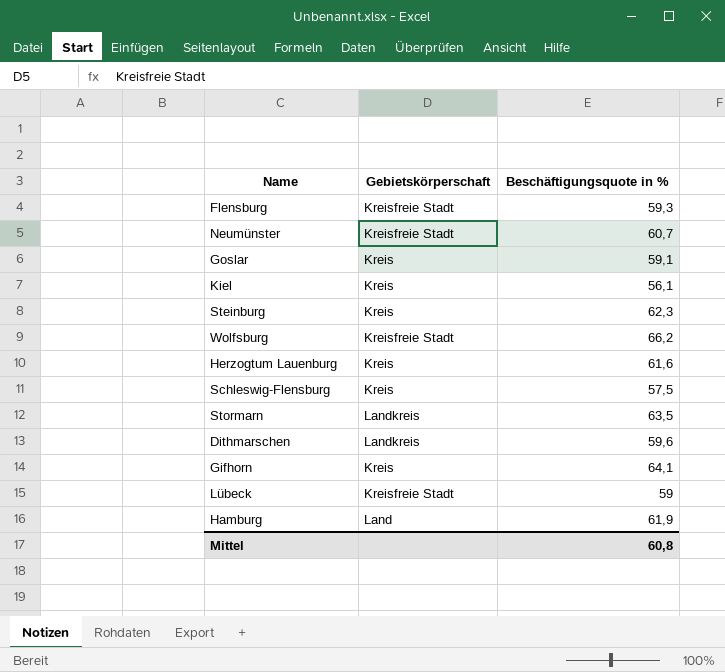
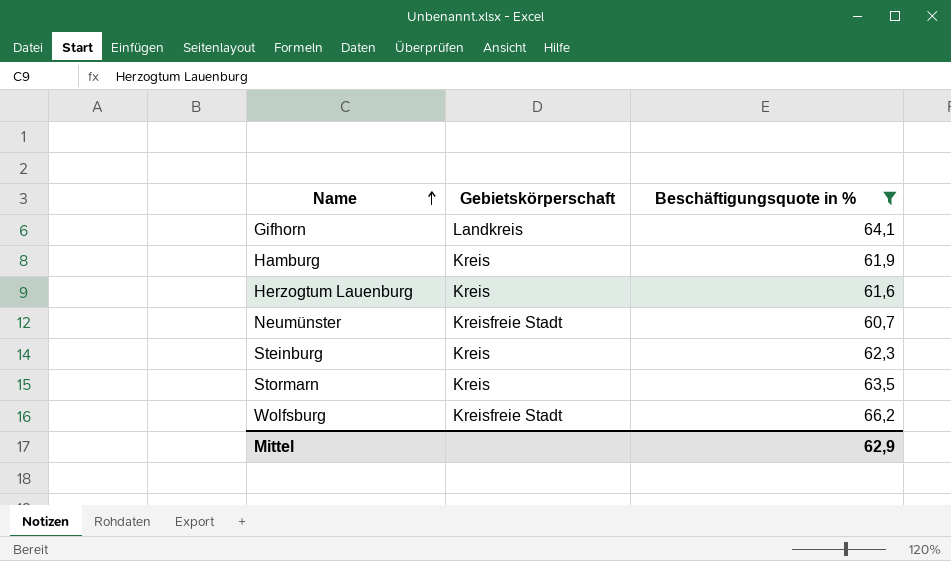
filter: none -> Beschäftigungsquote in % >= 60,7
row order: none -> Name ascending
Gifhorn | Gebietskörperschaft: Kreis -> Landkreis
Hamburg | Gebietskörperschaft: Land -> Kreis
Stormarn | Gebietskörperschaft: Landkreis -> Kreis
Mittel | Beschäftigungsquote in %: 60,8 -> 62,9

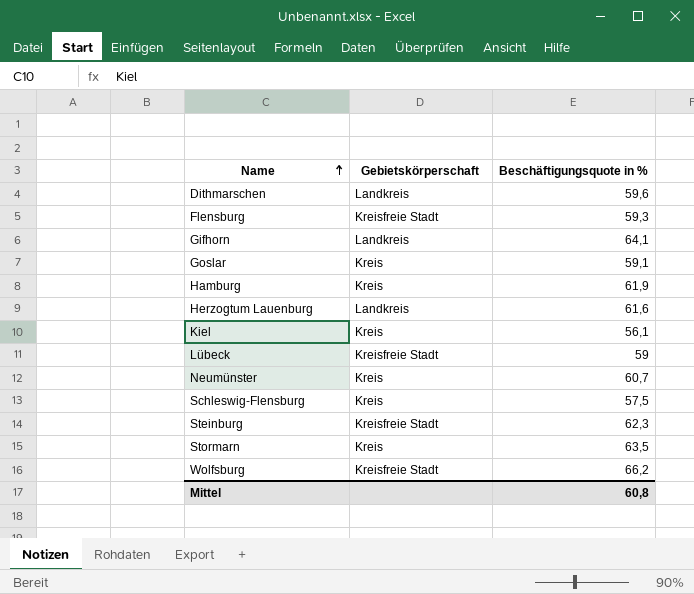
filter: Beschäftigungsquote in % >= 60,7 -> none
Herzogtum Lauenburg | Gebietskörperschaft: Kreis -> Landkreis
Neumünster | Gebietskörperschaft: Kreisfreie Stadt -> Kreis
Steinburg | Gebietskörperschaft: Kreis -> Kreisfreie Stadt
Mittel | Beschäftigungsquote in %: 62,9 -> 60,8

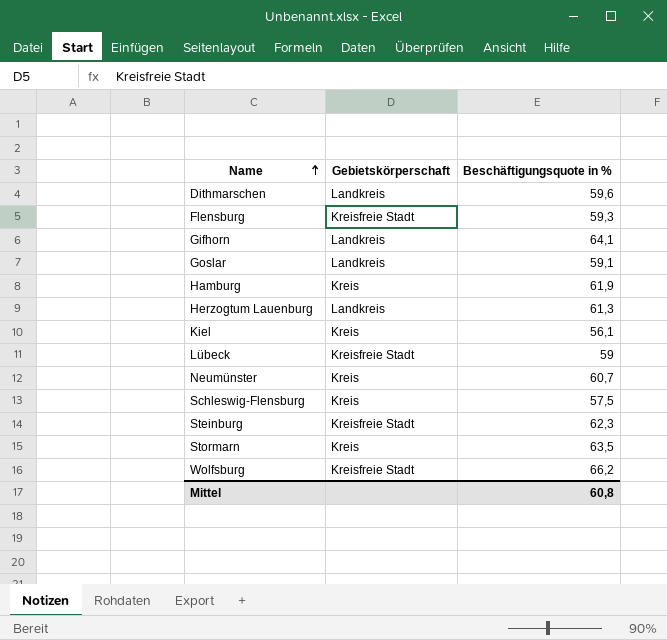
Goslar | Gebietskörperschaft: Kreis -> Landkreis
Herzogtum Lauenburg | Beschäftigungsquote in %: 61,6 -> 61,3

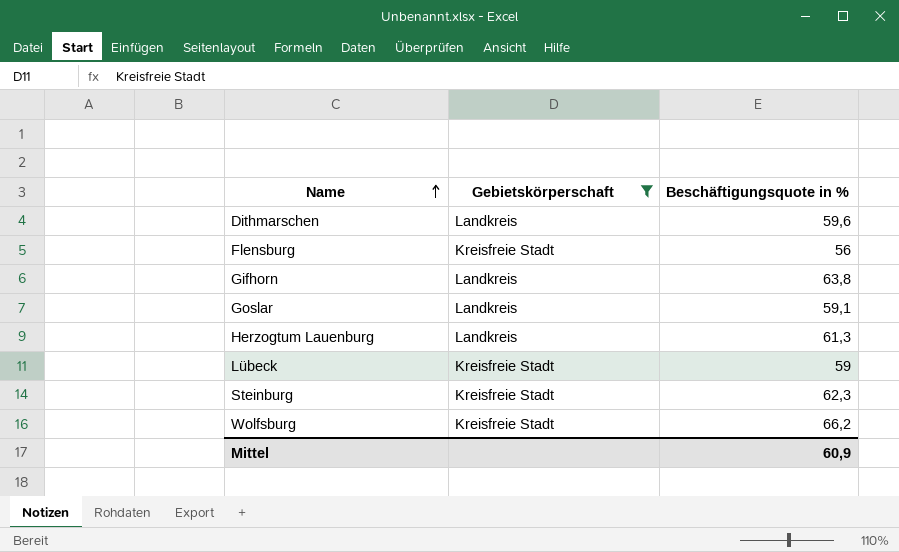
filter: none -> Gebietskörperschaft != Kreis
Flensburg | Beschäftigungsquote in %: 59,3 -> 56
Gifhorn | Beschäftigungsquote in %: 64,1 -> 63,8
Mittel | Beschäftigungsquote in %: 60,8 -> 60,9

